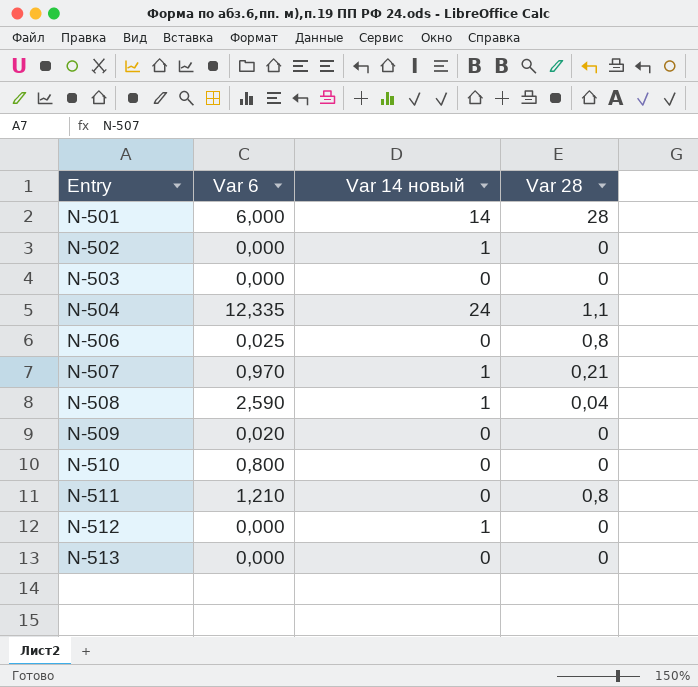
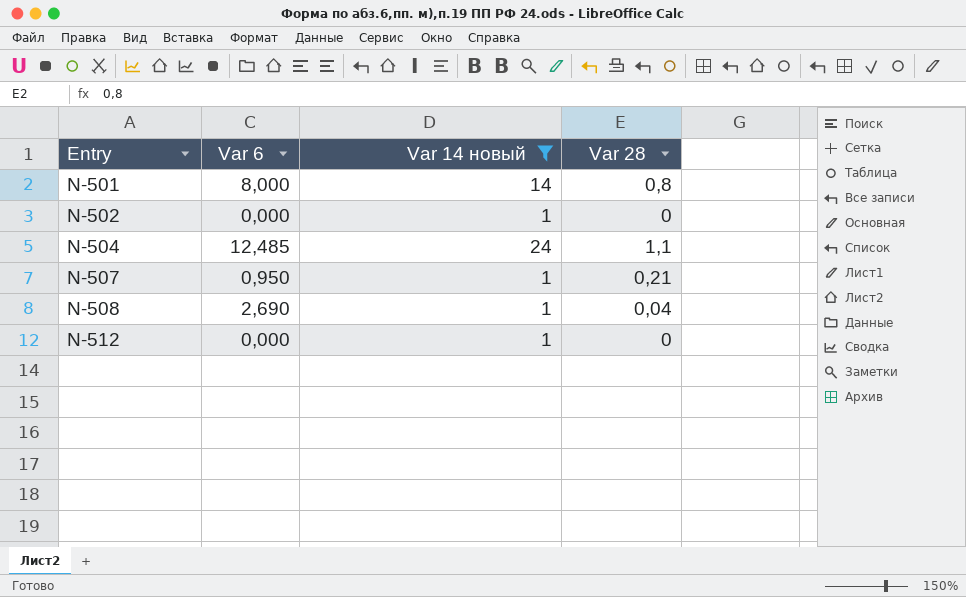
filter: none -> Var 14 новый != 0
N-501 | Var 6: 6,000 -> 8,000
N-501 | Var 28: 28 -> 0,8
N-504 | Var 6: 12,335 -> 12,485
N-507 | Var 6: 0,970 -> 0,950
N-508 | Var 6: 2,590 -> 2,690

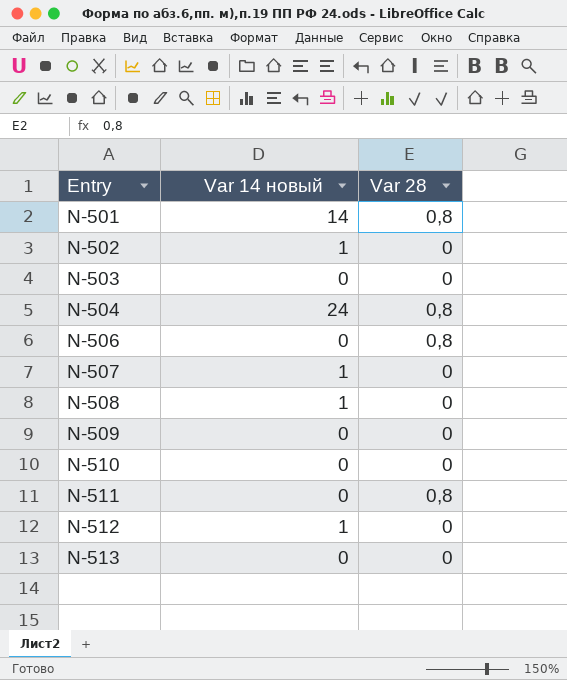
filter: Var 14 новый != 0 -> none
column Var 6 | position: 2 -> none
N-504 | Var 28: 1,1 -> 0,8
N-507 | Var 28: 0,21 -> 0
N-508 | Var 28: 0,04 -> 0

